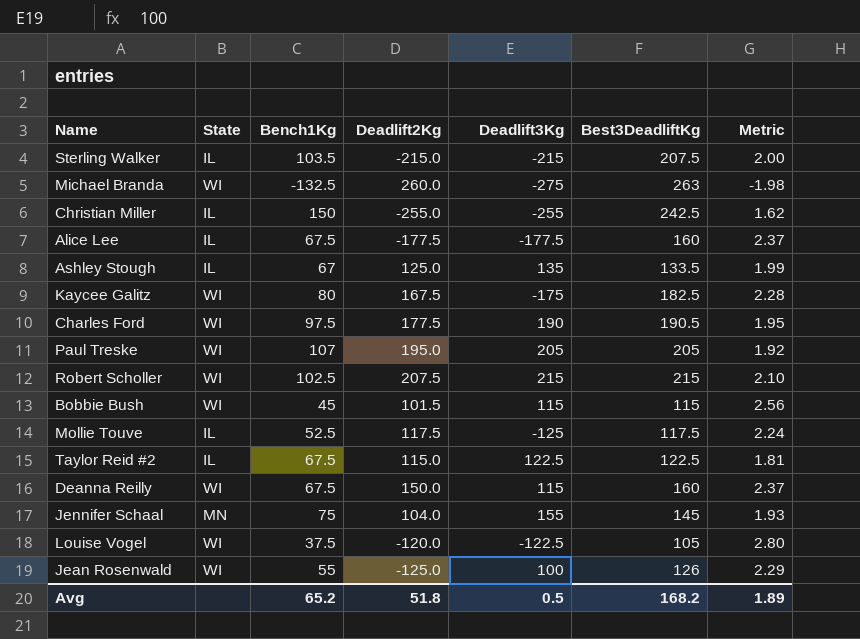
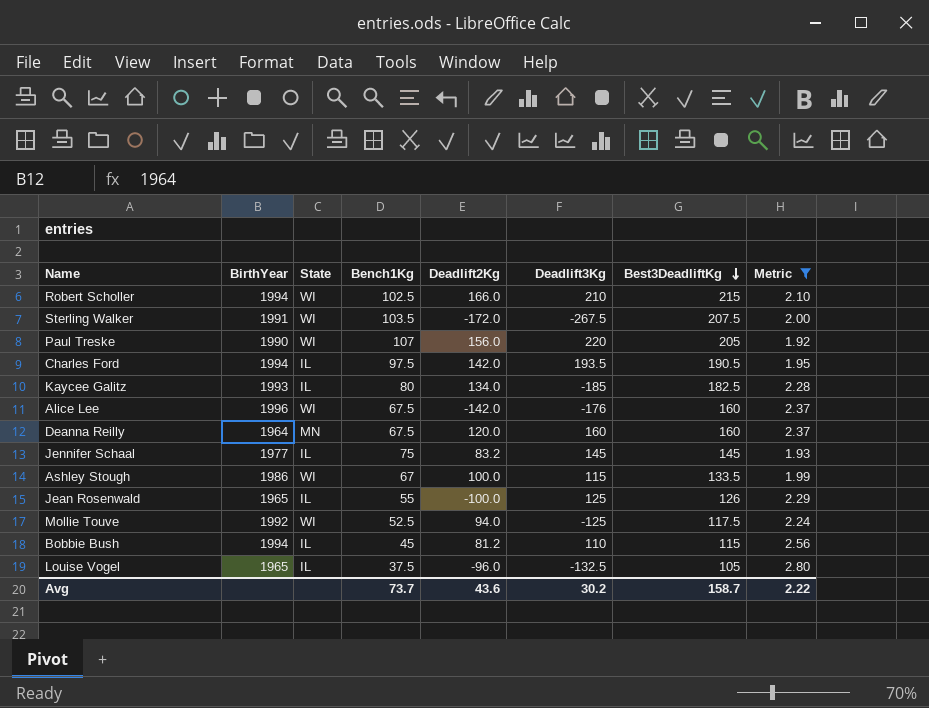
filter: none -> Metric >= 1.92
row order: none -> Best3DeadliftKg descending
column BirthYear | position: none -> 2
Robert Scholler | Deadlift2Kg: 207.5 -> 166.0
Robert Scholler | Deadlift3Kg: 215 -> 210
Sterling Walker | State: IL -> WI
Sterling Walker | Deadlift2Kg: -215.0 -> -172.0
Sterling Walker | Deadlift3Kg: -215 -> -267.5
Paul Treske | Deadlift2Kg: 195.0 -> 156.0
Paul Treske | Deadlift3Kg: 205 -> 220
Charles Ford | State: WI -> IL
Charles Ford | Deadlift2Kg: 177.5 -> 142.0
Charles Ford | Deadlift3Kg: 190 -> 193.5
Kaycee Galitz | State: WI -> IL
Kaycee Galitz | Deadlift2Kg: 167.5 -> 134.0
Kaycee Galitz | Deadlift3Kg: -175 -> -185
Alice Lee | State: IL -> WI
Alice Lee | Deadlift2Kg: -177.5 -> -142.0
Alice Lee | Deadlift3Kg: -177.5 -> -176
Deanna Reilly | State: WI -> MN
Deanna Reilly | Deadlift2Kg: 150.0 -> 120.0
Deanna Reilly | Deadlift3Kg: 115 -> 160
Jennifer Schaal | State: MN -> IL
Jennifer Schaal | Deadlift2Kg: 104.0 -> 83.2
Jennifer Schaal | Deadlift3Kg: 155 -> 145
Ashley Stough | State: IL -> WI
Ashley Stough | Deadlift2Kg: 125.0 -> 100.0
Ashley Stough | Deadlift3Kg: 135 -> 115
Jean Rosenwald | State: WI -> IL
Jean Rosenwald | Deadlift2Kg: -125.0 -> -100.0
Jean Rosenwald | Deadlift3Kg: 100 -> 125
Mollie Touve | State: IL -> WI
Mollie Touve | Deadlift2Kg: 117.5 -> 94.0
Bobbie Bush | State: WI -> IL
Bobbie Bush | Deadlift2Kg: 101.5 -> 81.2
Bobbie Bush | Deadlift3Kg: 115 -> 110
Louise Vogel | State: WI -> IL
Louise Vogel | Deadlift2Kg: -120.0 -> -96.0
Louise Vogel | Deadlift3Kg: -122.5 -> -132.5
Avg | Bench1Kg: 65.2 -> 73.7
Avg | Deadlift2Kg: 51.8 -> 43.6
Avg | Deadlift3Kg: 0.5 -> 30.2
Avg | Best3DeadliftKg: 168.2 -> 158.7
Avg | Metric: 1.89 -> 2.22

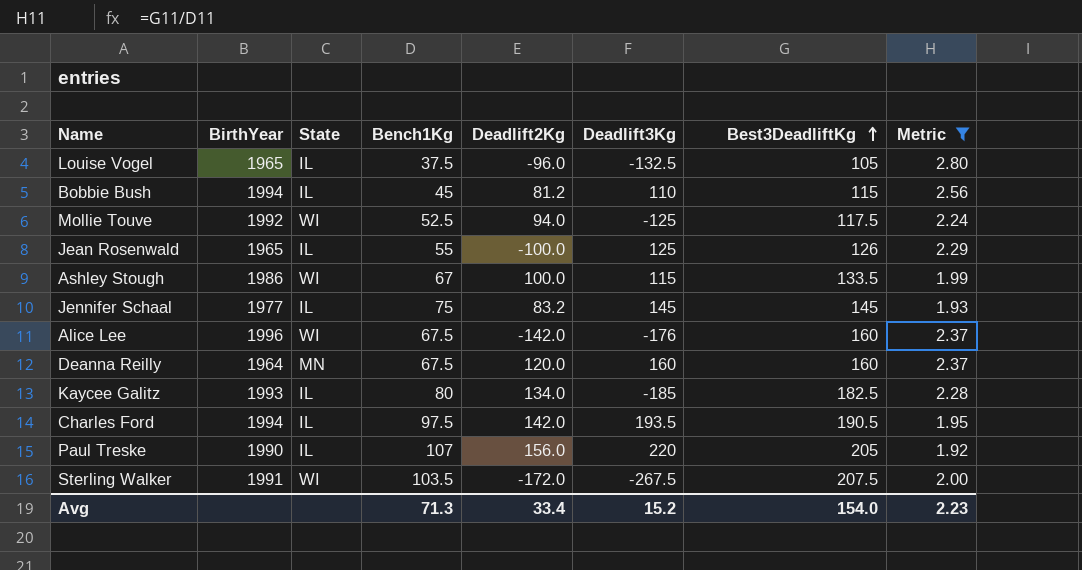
row order: Best3DeadliftKg descending -> Best3DeadliftKg ascending
row Robert Scholler: 1994 | WI | 102.5 | 166.0 | 210 | 215 | 2.10 -> none
Paul Treske | State: WI -> IL
Avg | Bench1Kg: 73.7 -> 71.3
Avg | Deadlift2Kg: 43.6 -> 33.4
Avg | Deadlift3Kg: 30.2 -> 15.2
Avg | Best3DeadliftKg: 158.7 -> 154.0
Avg | Metric: 2.22 -> 2.23

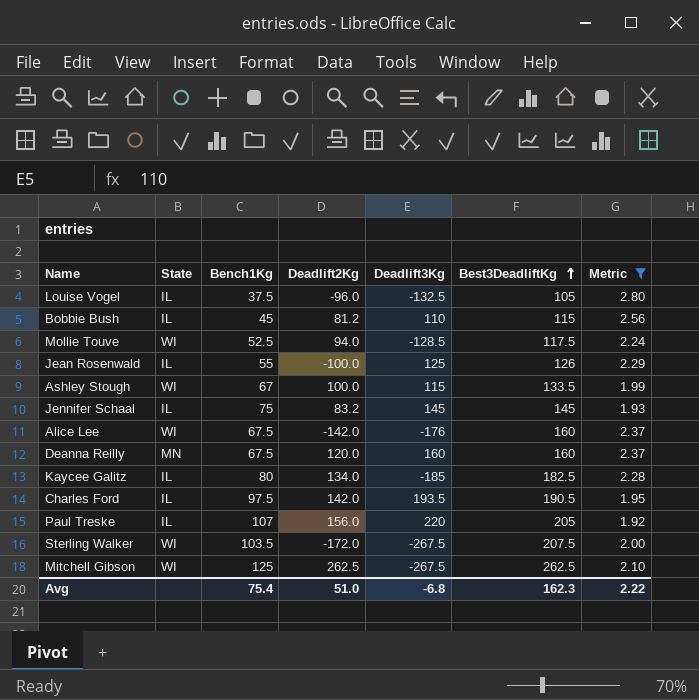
column BirthYear | position: 2 -> none
Mollie Touve | Deadlift3Kg: -125 -> -128.5
row Mitchell Gibson: none -> WI | 125 | 262.5 | -267.5 | 262.5 | 2.10
Avg | Bench1Kg: 71.3 -> 75.4
Avg | Deadlift2Kg: 33.4 -> 51.0
Avg | Deadlift3Kg: 15.2 -> -6.8
Avg | Best3DeadliftKg: 154.0 -> 162.3
Avg | Metric: 2.23 -> 2.22

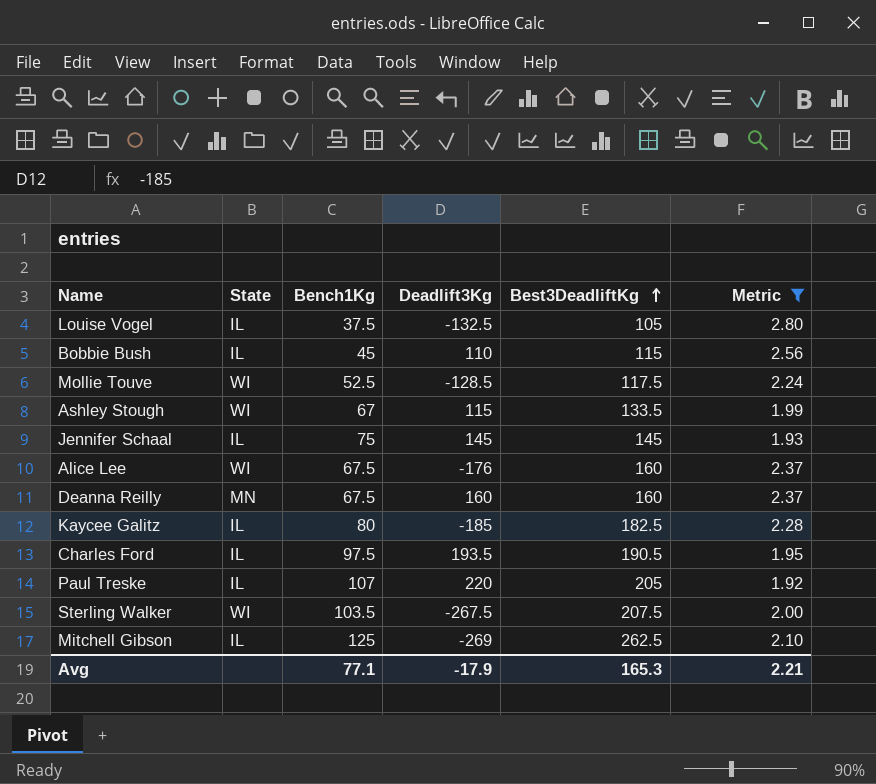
column Deadlift2Kg | position: 4 -> none
row Jean Rosenwald: IL | 55 | -100.0 | 125 | 126 | 2.29 -> none
Mitchell Gibson | State: WI -> IL
Mitchell Gibson | Deadlift3Kg: -267.5 -> -269
Avg | Bench1Kg: 75.4 -> 77.1
Avg | Deadlift3Kg: -6.8 -> -17.9
Avg | Best3DeadliftKg: 162.3 -> 165.3
Avg | Metric: 2.22 -> 2.21

